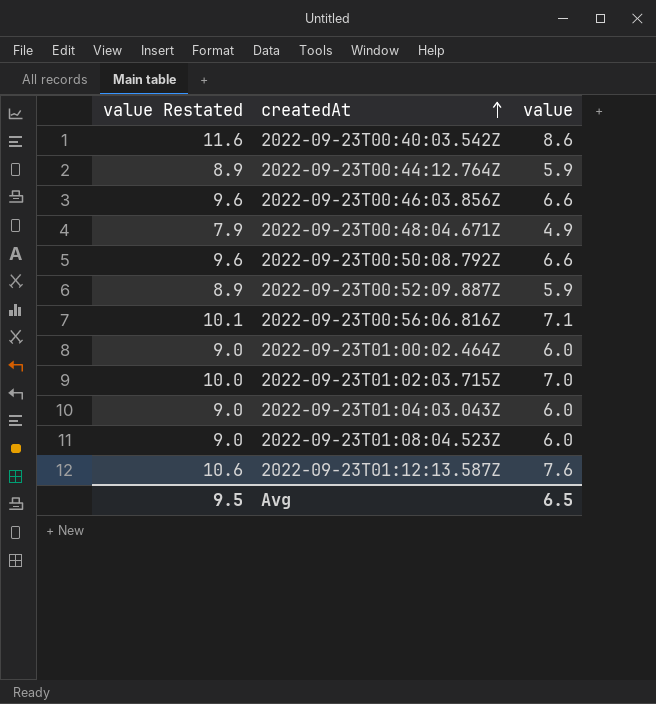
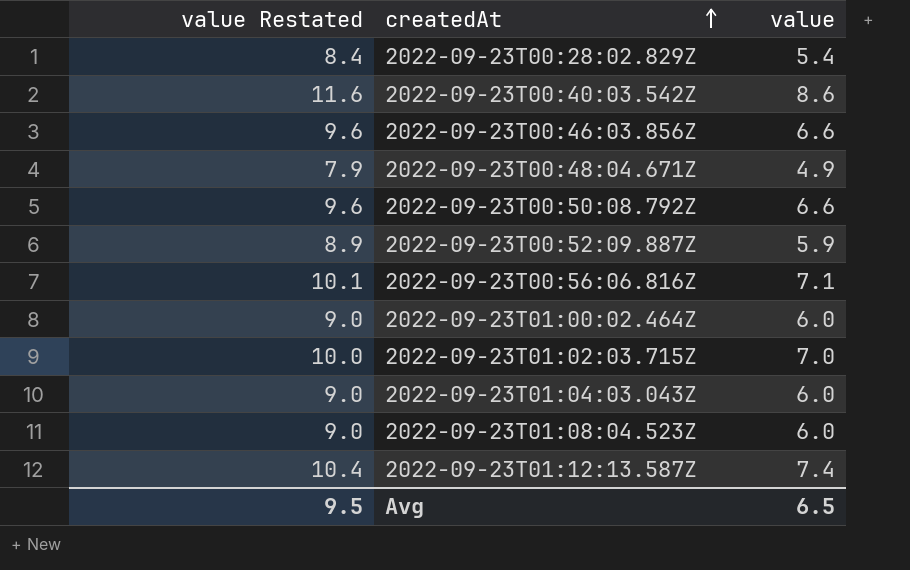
row 2022-09-23T00:44:12.764Z: 8.9 | 5.9 -> none
row 2022-09-23T00:28:02.829Z: none -> 8.4 | 5.4
2022-09-23T01:12:13.587Z | value Restated: 10.6 -> 10.4
2022-09-23T01:12:13.587Z | value: 7.6 -> 7.4

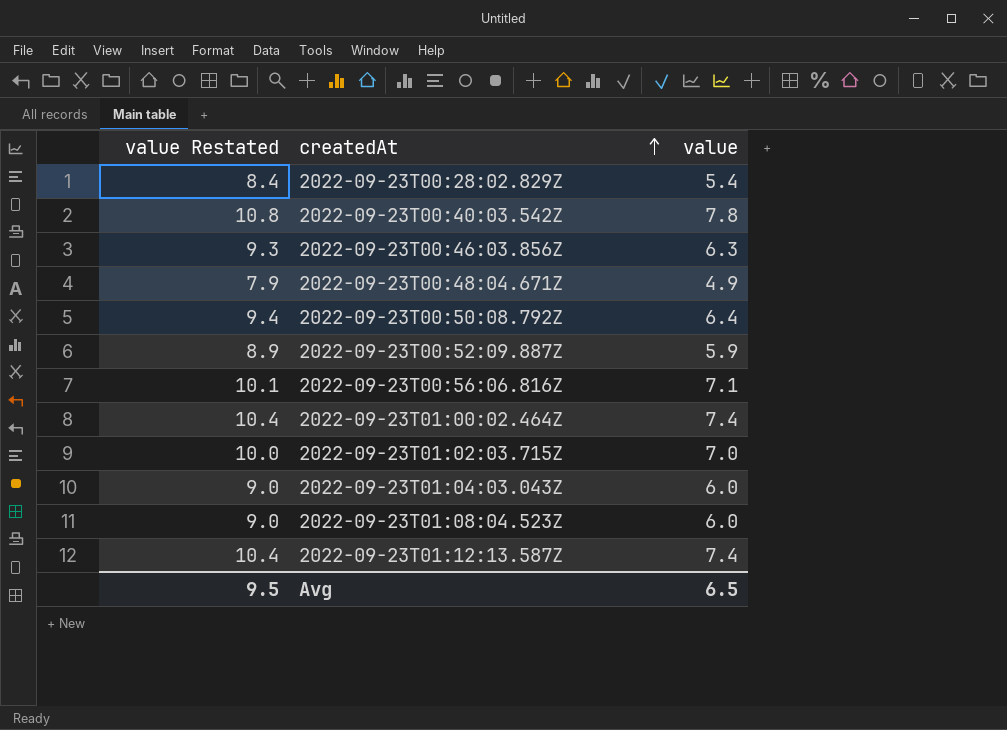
2022-09-23T00:40:03.542Z | value Restated: 11.6 -> 10.8
2022-09-23T00:40:03.542Z | value: 8.6 -> 7.8
2022-09-23T00:46:03.856Z | value Restated: 9.6 -> 9.3
2022-09-23T00:46:03.856Z | value: 6.6 -> 6.3
2022-09-23T00:50:08.792Z | value Restated: 9.6 -> 9.4
2022-09-23T00:50:08.792Z | value: 6.6 -> 6.4
2022-09-23T01:00:02.464Z | value Restated: 9.0 -> 10.4
2022-09-23T01:00:02.464Z | value: 6.0 -> 7.4

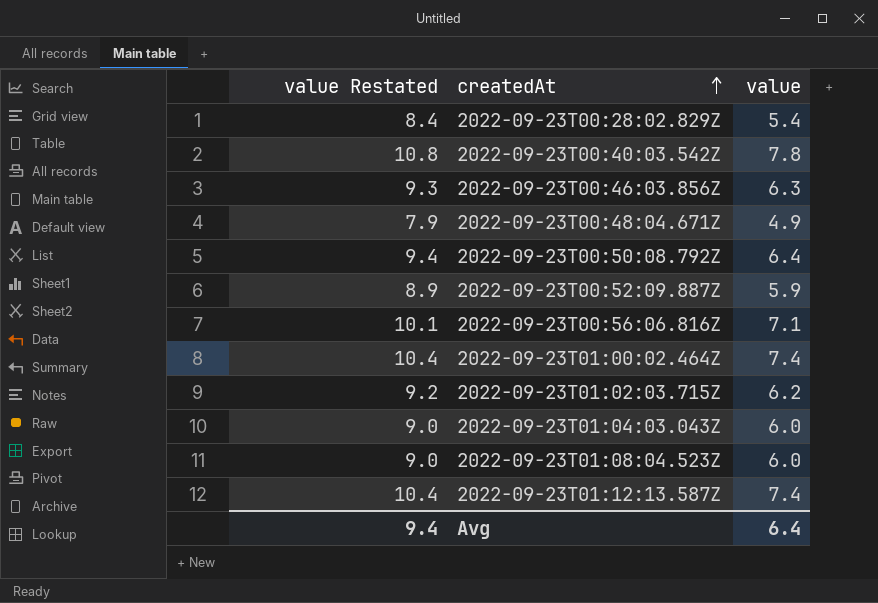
2022-09-23T01:02:03.715Z | value Restated: 10.0 -> 9.2
2022-09-23T01:02:03.715Z | value: 7.0 -> 6.2
Avg | value Restated: 9.5 -> 9.4
Avg | value: 6.5 -> 6.4

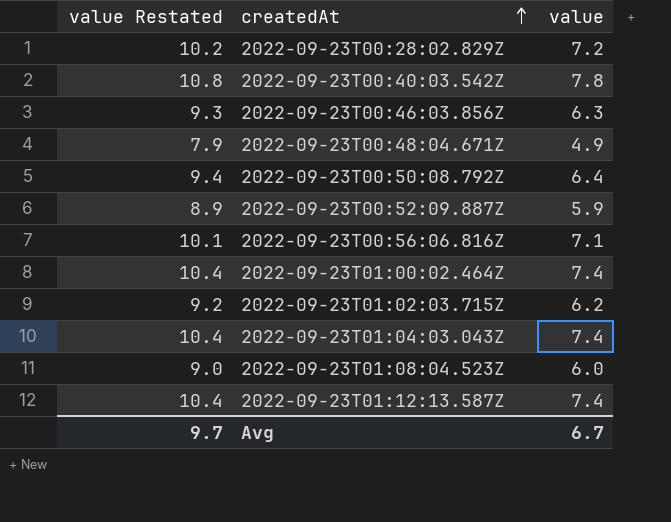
2022-09-23T00:28:02.829Z | value Restated: 8.4 -> 10.2
2022-09-23T00:28:02.829Z | value: 5.4 -> 7.2
2022-09-23T01:04:03.043Z | value Restated: 9.0 -> 10.4
2022-09-23T01:04:03.043Z | value: 6.0 -> 7.4
Avg | value Restated: 9.4 -> 9.7
Avg | value: 6.4 -> 6.7

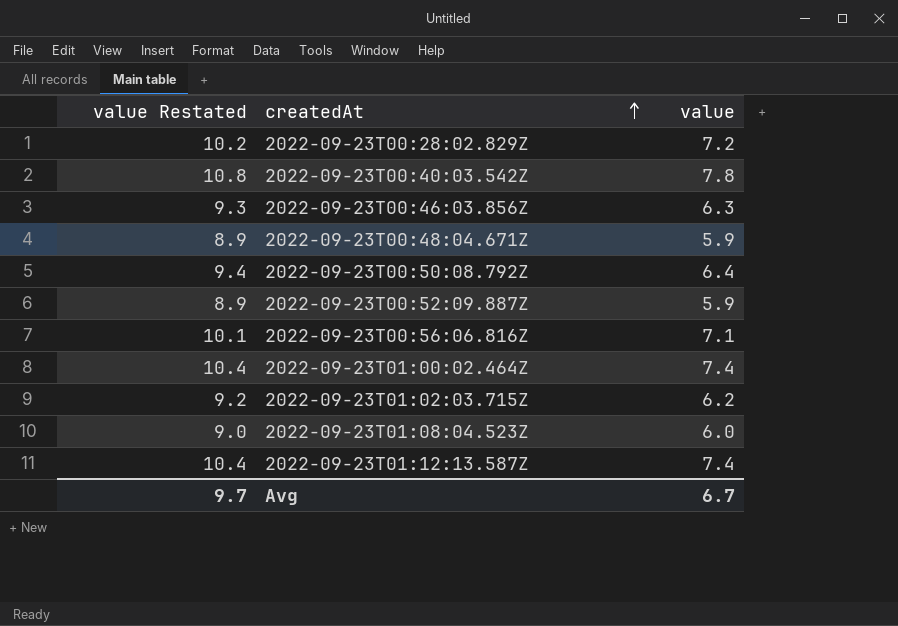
row 2022-09-23T01:04:03.043Z: 10.4 | 7.4 -> none
2022-09-23T00:48:04.671Z | value Restated: 7.9 -> 8.9
2022-09-23T00:48:04.671Z | value: 4.9 -> 5.9

